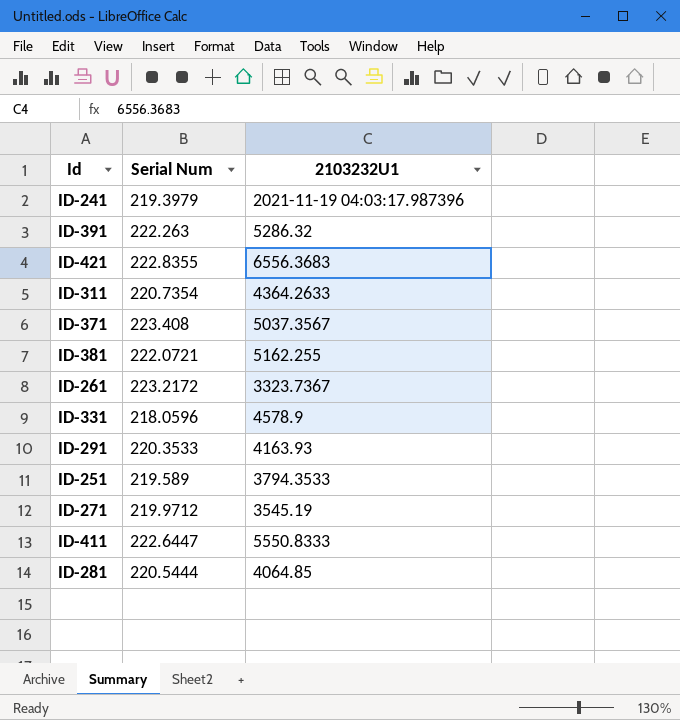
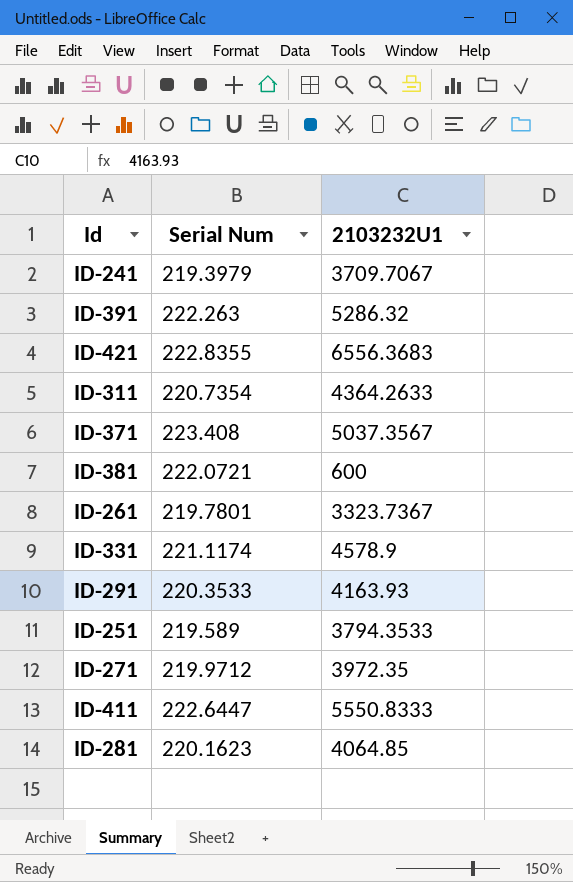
ID-241 | 2103232U1: 2021-11-19 04:03:17.987396 -> 3709.7067
ID-381 | 2103232U1: 5162.255 -> 600
ID-261 | Serial Num: 223.2172 -> 219.7801
ID-331 | Serial Num: 218.0596 -> 221.1174
ID-271 | 2103232U1: 3545.19 -> 3972.35
ID-281 | Serial Num: 220.5444 -> 220.1623

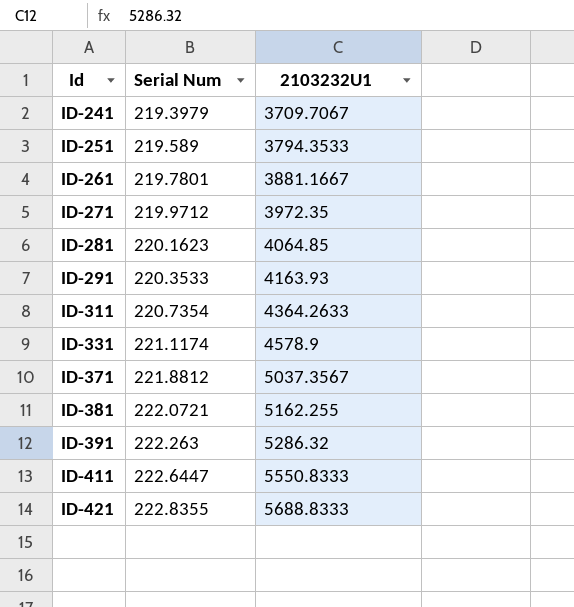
row order: none -> Id ascending
ID-261 | 2103232U1: 3323.7367 -> 3881.1667
ID-371 | Serial Num: 223.408 -> 221.8812
ID-381 | 2103232U1: 600 -> 5162.255
ID-421 | 2103232U1: 6556.3683 -> 5688.8333

